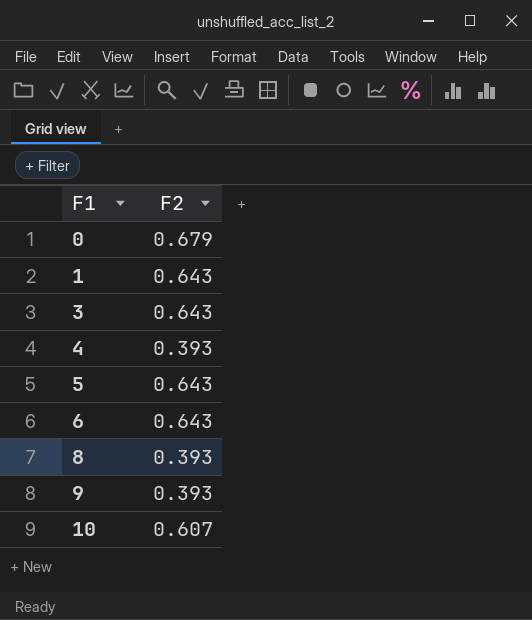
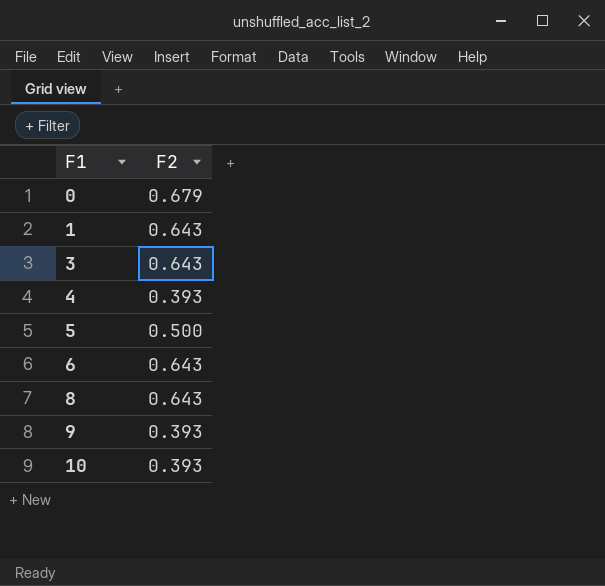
5 | F2: 0.643 -> 0.500
8 | F2: 0.393 -> 0.643
10 | F2: 0.607 -> 0.393

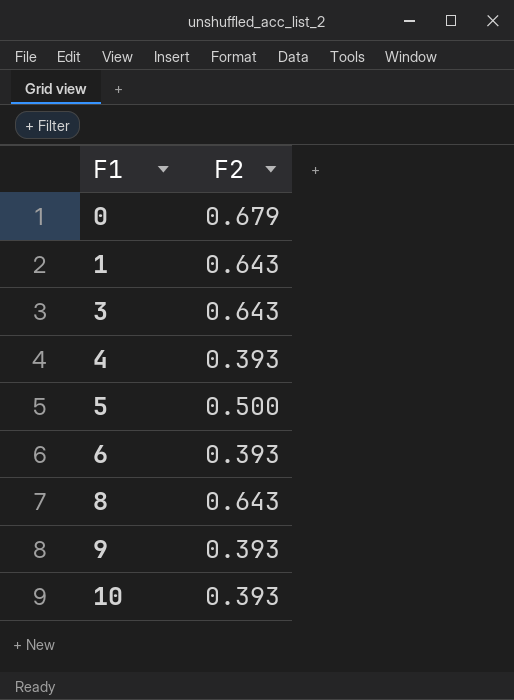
6 | F2: 0.643 -> 0.393

